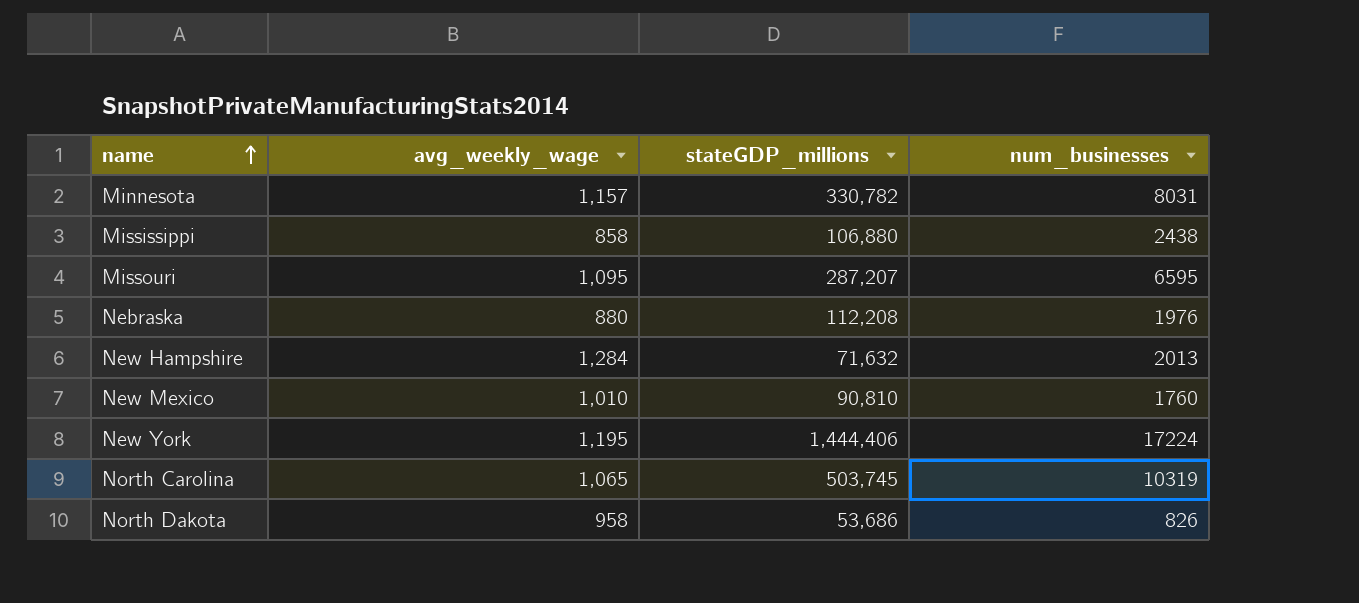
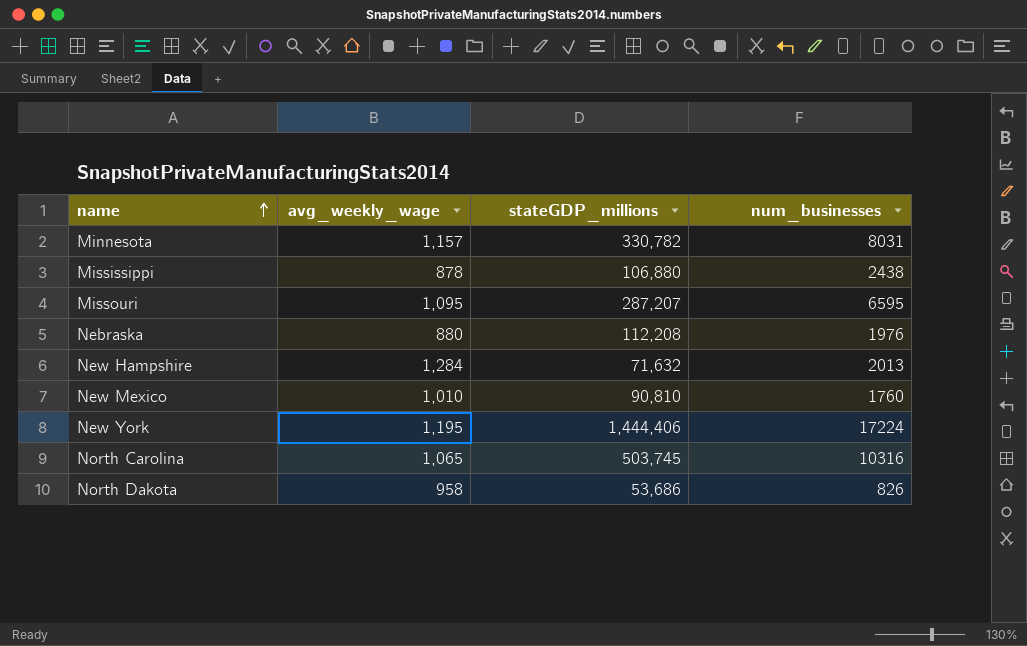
Mississippi | avg_weekly_wage: 858 -> 878
North Carolina | num_businesses: 10319 -> 10316

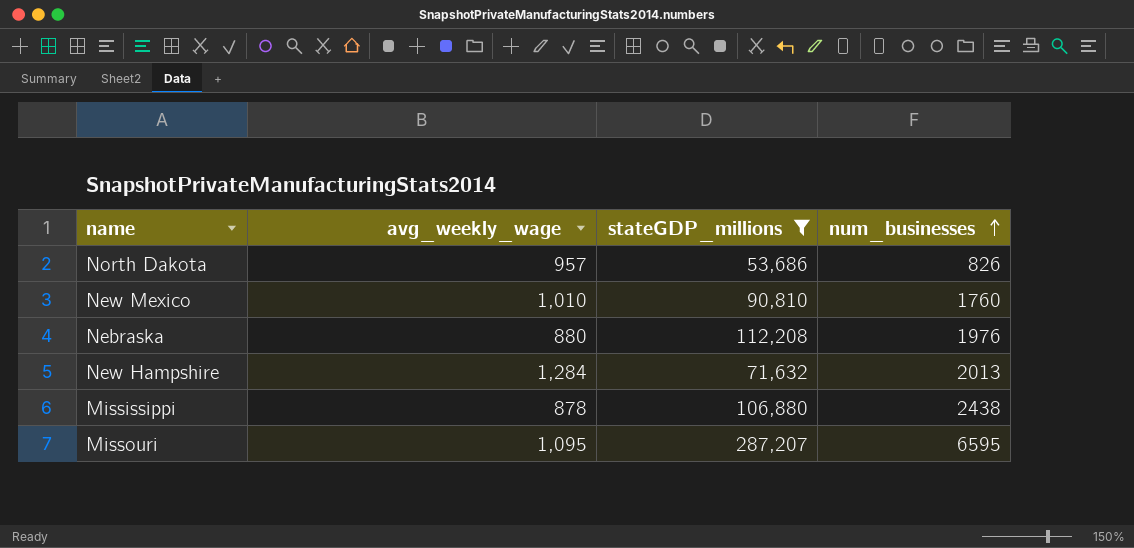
filter: none -> stateGDP_millions <= 287,207
row order: name ascending -> num_businesses ascending
North Dakota | avg_weekly_wage: 958 -> 957

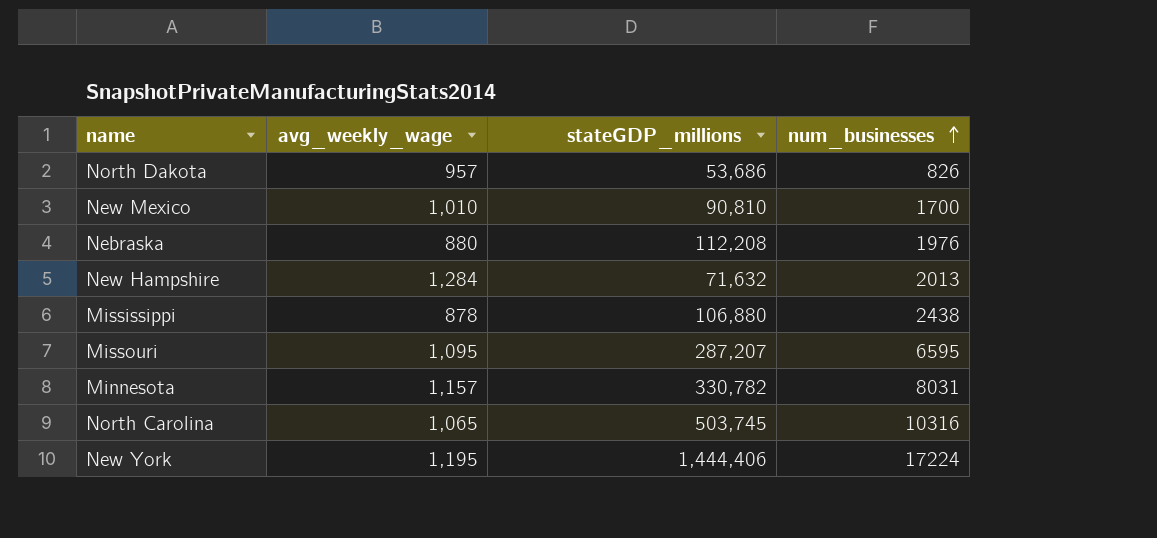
filter: stateGDP_millions <= 287,207 -> none
New Mexico | num_businesses: 1760 -> 1700

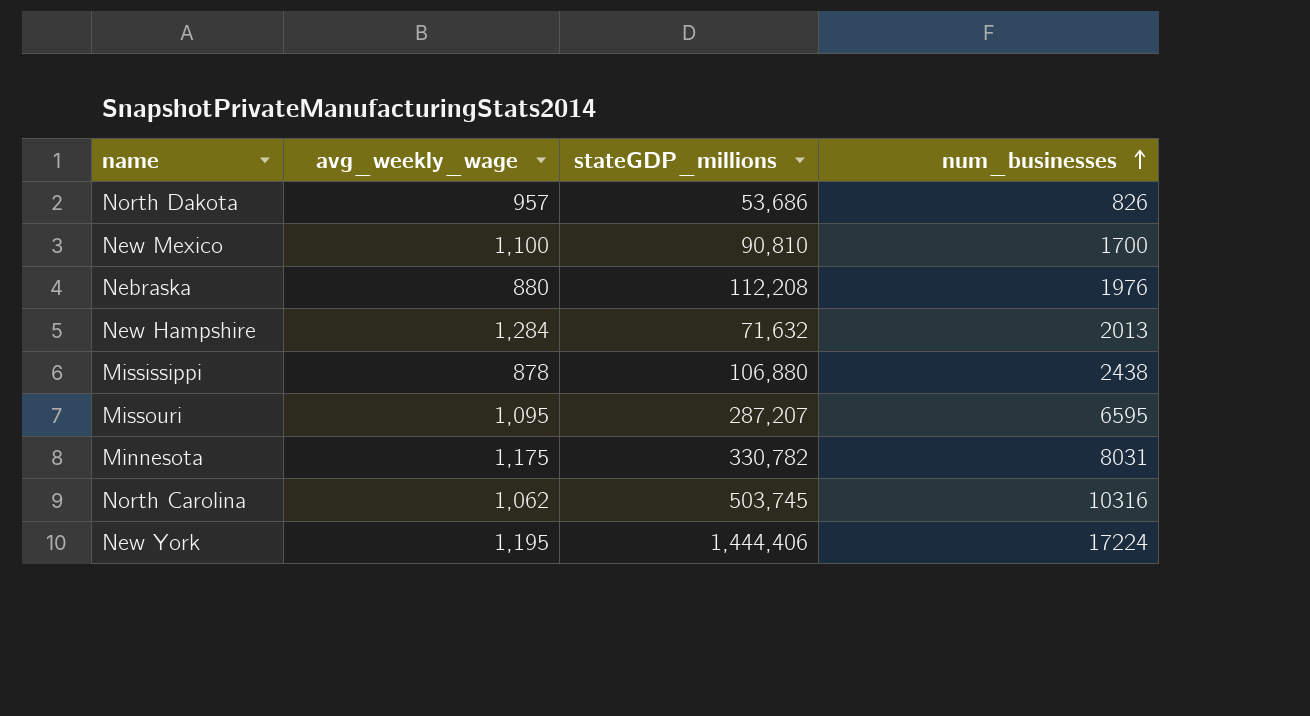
New Mexico | avg_weekly_wage: 1,010 -> 1,100
Minnesota | avg_weekly_wage: 1,157 -> 1,175
North Carolina | avg_weekly_wage: 1,065 -> 1,062

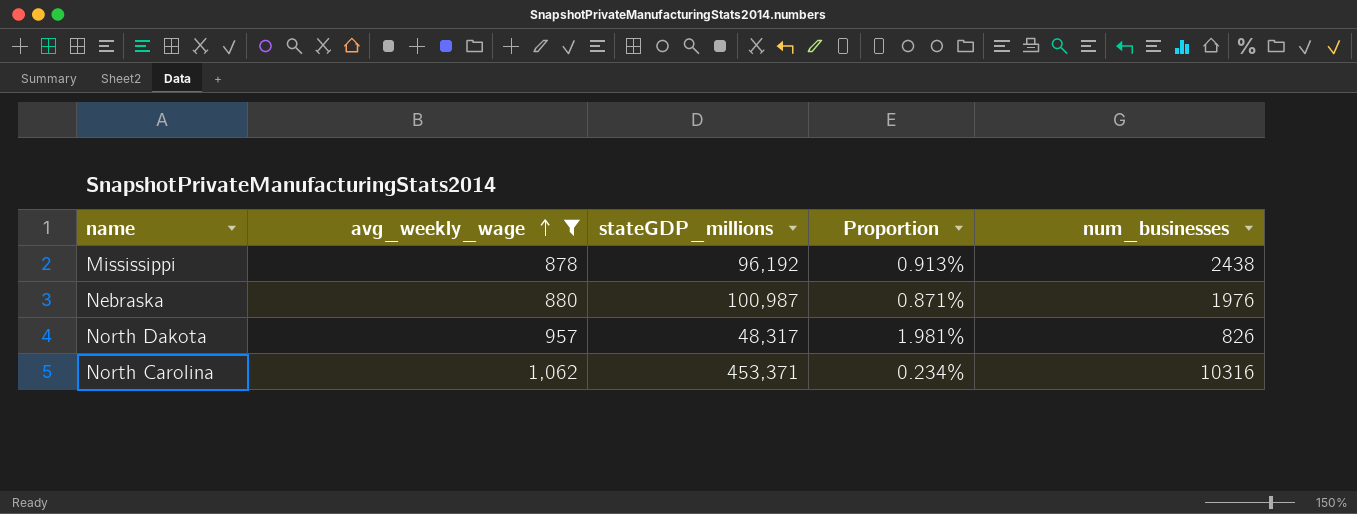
filter: none -> avg_weekly_wage <= 1,062
row order: num_businesses ascending -> avg_weekly_wage ascending
column Proportion | formula: none -> [avg_weekly_wage] / [stateGDP_millions]
Mississippi | stateGDP_millions: 106,880 -> 96,192
Nebraska | stateGDP_millions: 112,208 -> 100,987
North Dakota | stateGDP_millions: 53,686 -> 48,317
North Carolina | stateGDP_millions: 503,745 -> 453,371

